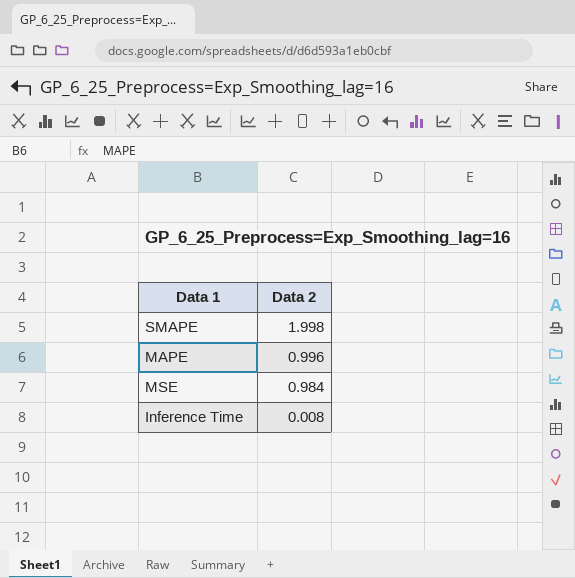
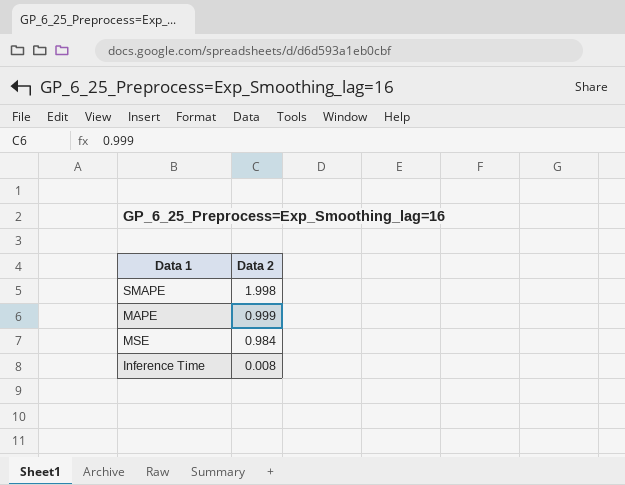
MAPE | Data 2: 0.996 -> 0.999

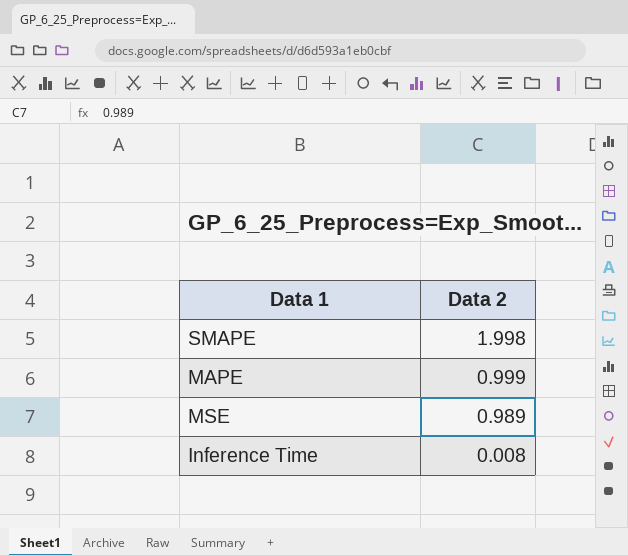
MSE | Data 2: 0.984 -> 0.989

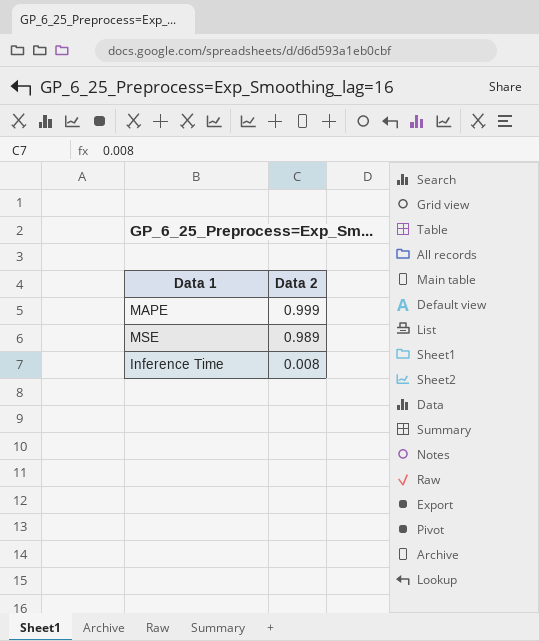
row SMAPE: 1.998 -> none

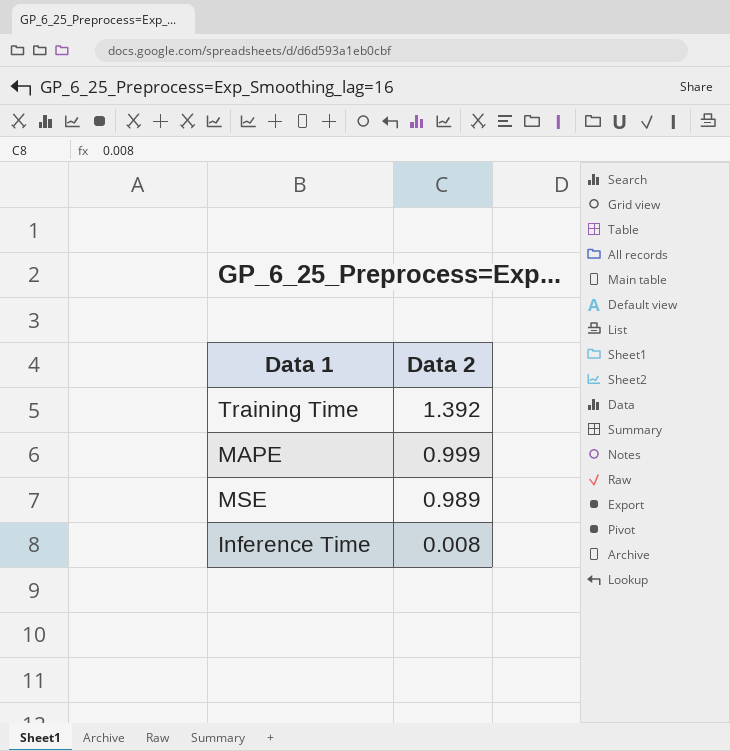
row Training Time: none -> 1.392

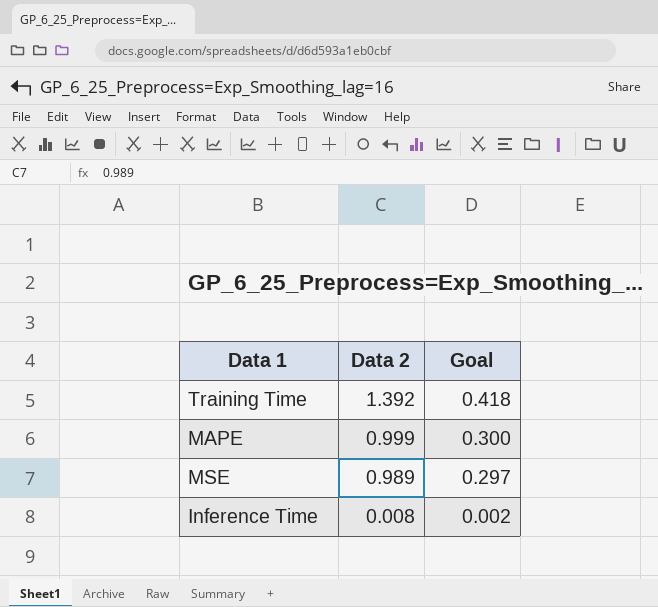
column Goal | formula: none -> [Data 2] * 0.3

